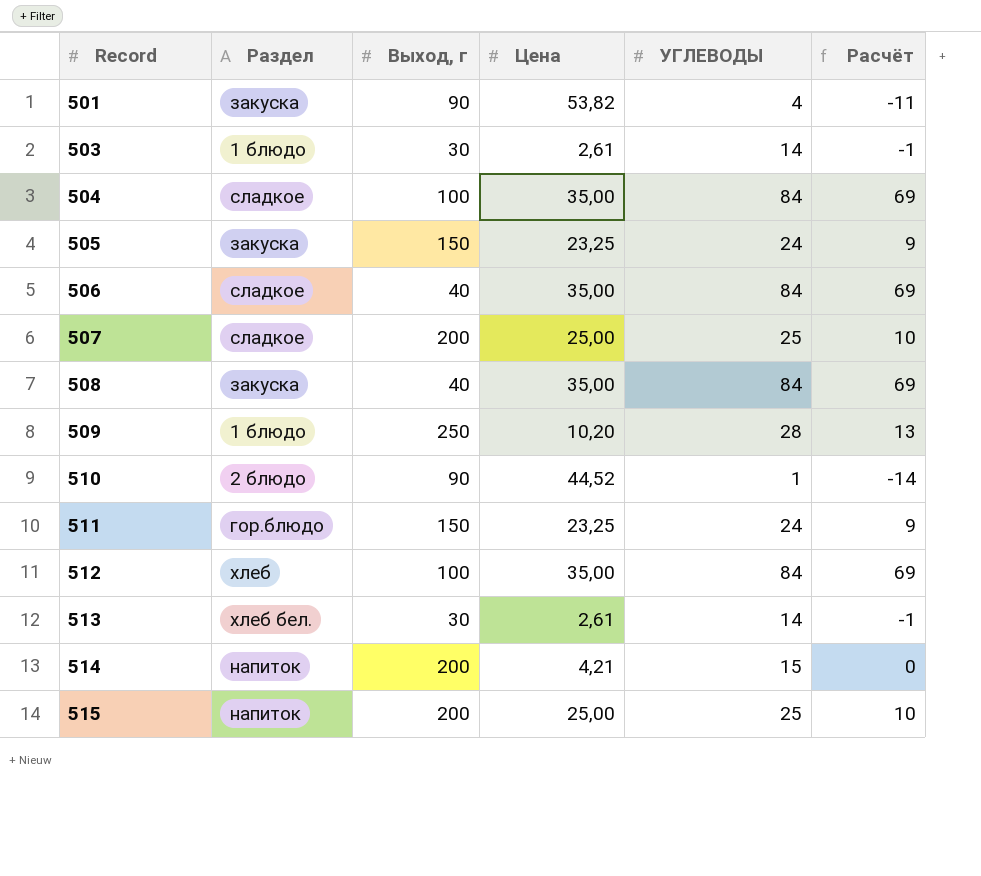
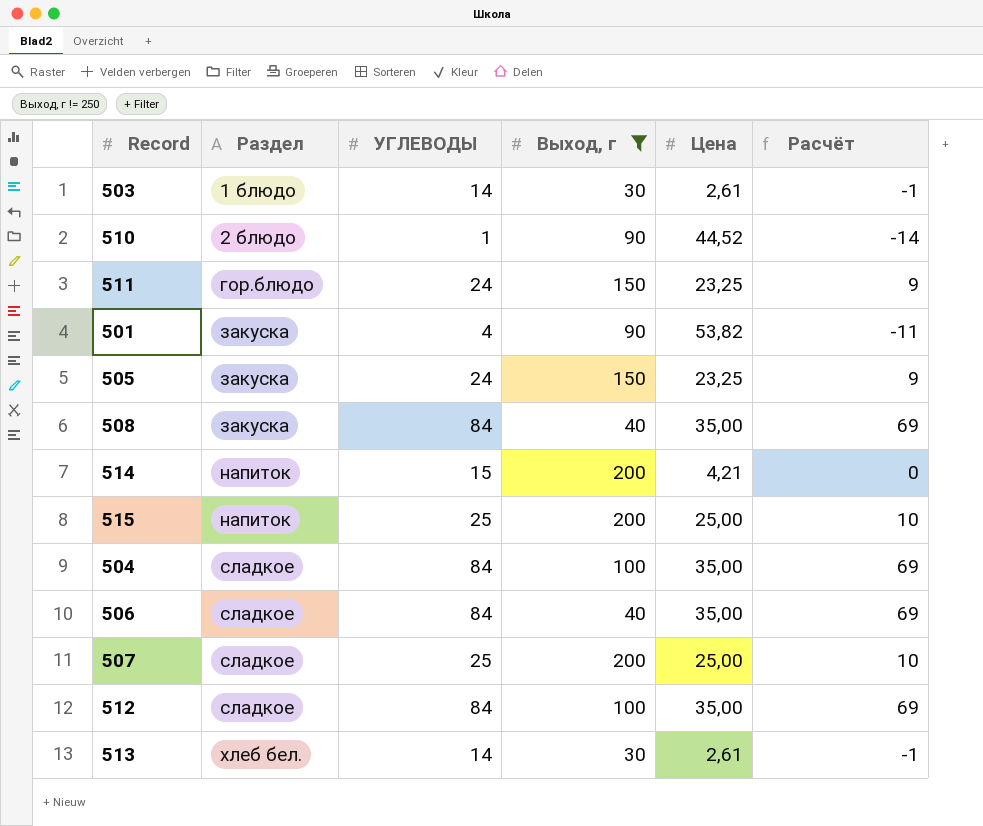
filter: none -> Выход, г != 250
row order: Record ascending -> Раздел ascending
column УГЛЕВОДЫ | position: 5 -> 3
512 | Раздел: хлеб -> сладкое

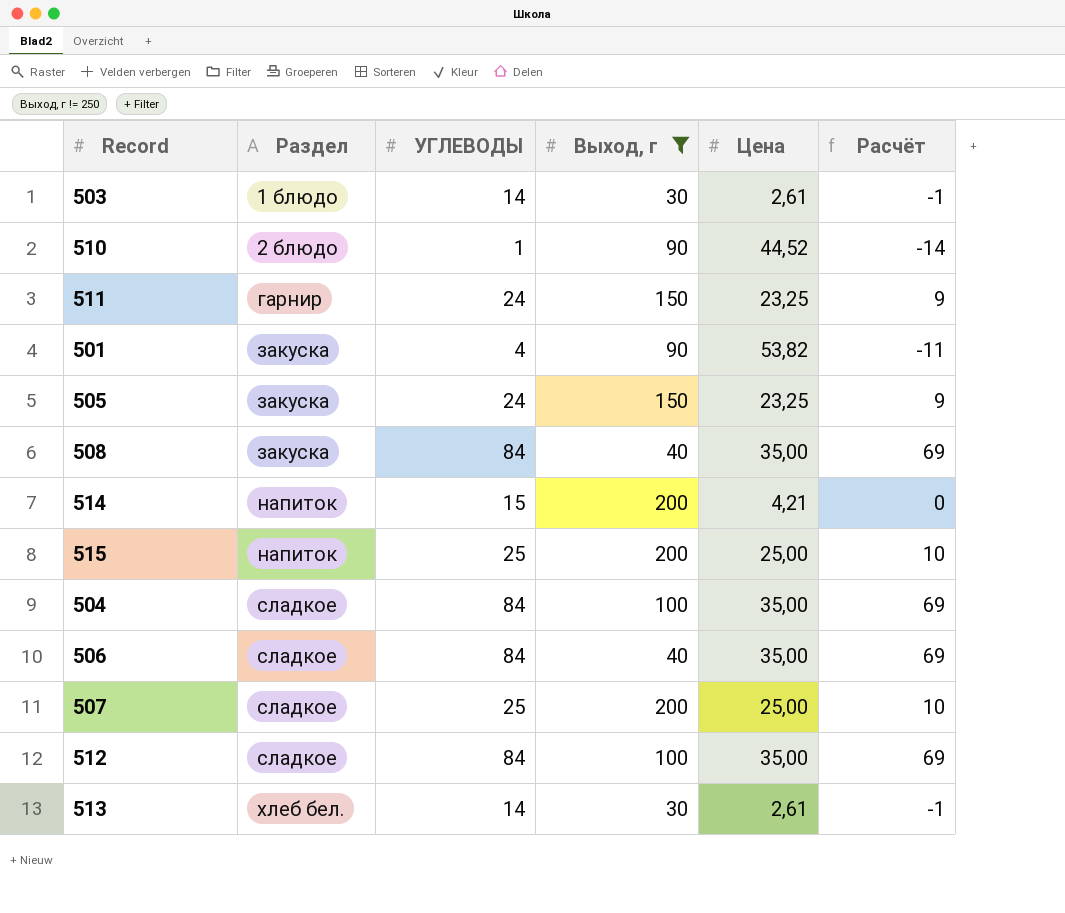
511 | Раздел: гор.блюдо -> гарнир

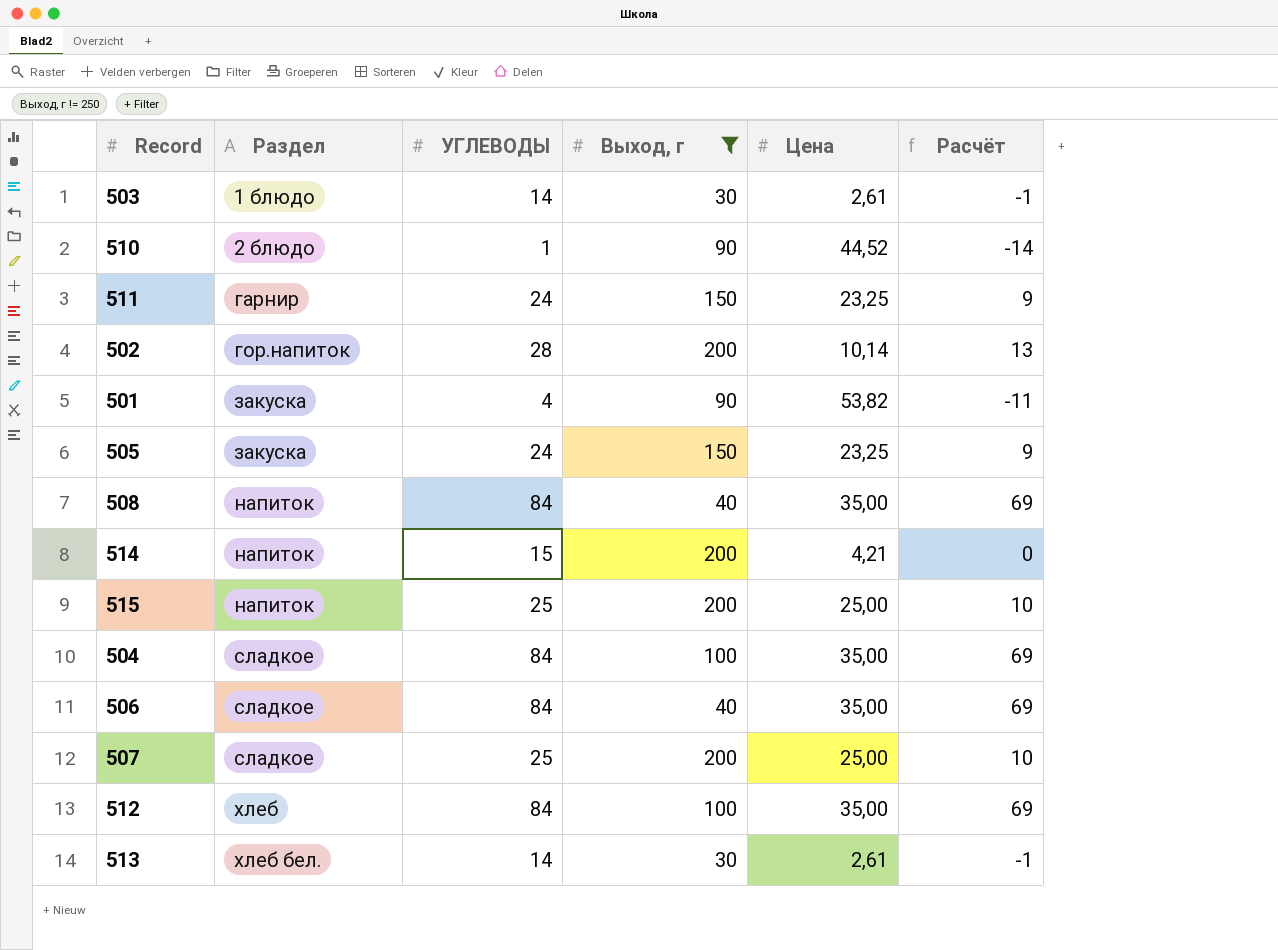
row 502: none -> гор.напиток | 28 | 200 | 10,14 | 13
508 | Раздел: закуска -> напиток
512 | Раздел: сладкое -> хлеб

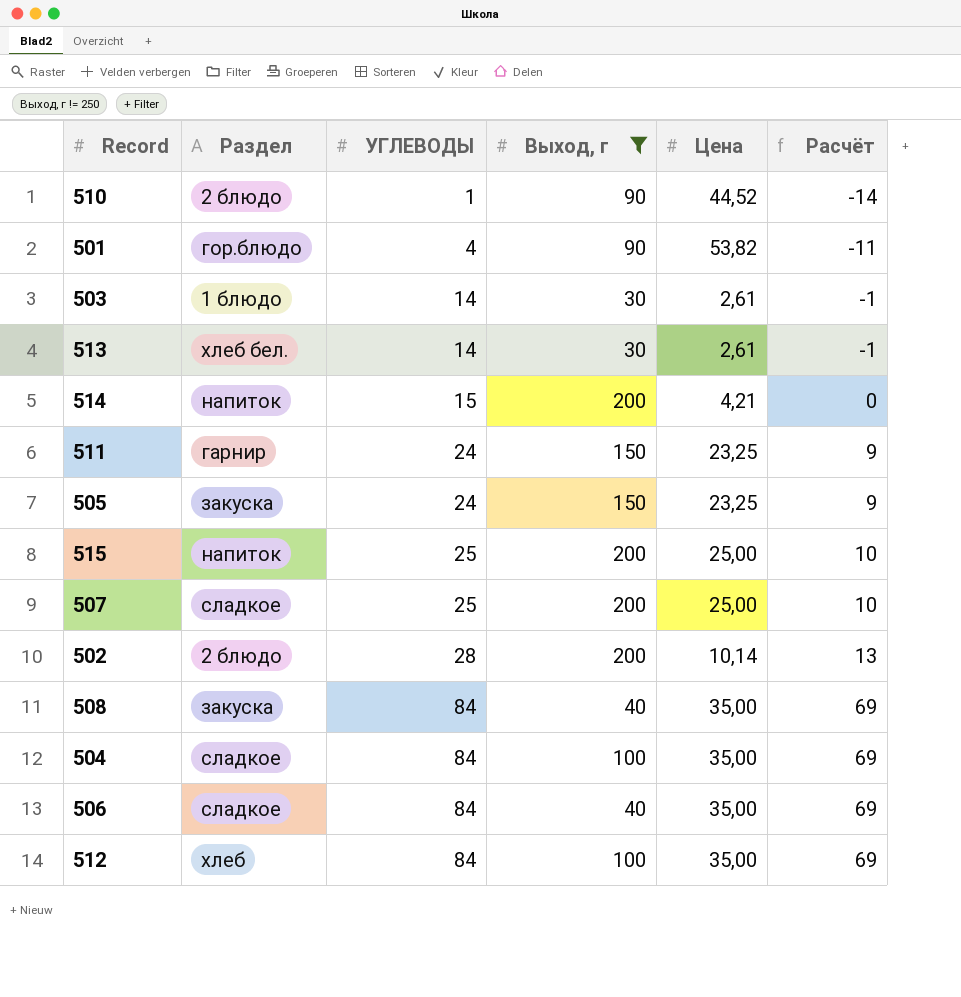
row order: Раздел ascending -> УГЛЕВОДЫ ascending
501 | Раздел: закуска -> гор.блюдо
502 | Раздел: гор.напиток -> 2 блюдо
508 | Раздел: напиток -> закуска

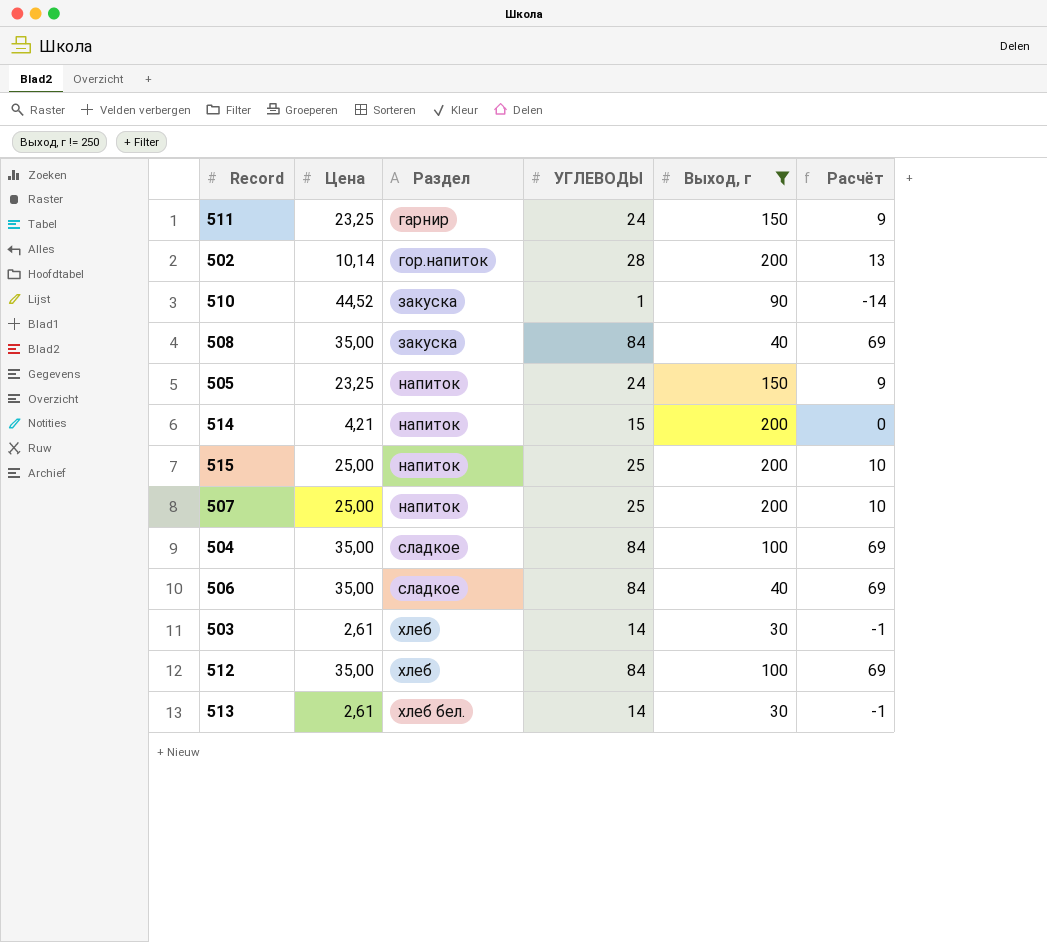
row order: УГЛЕВОДЫ ascending -> Раздел ascending
column Цена | position: 5 -> 2
row 501: гор.блюдо | 4 | 90 | 53,82 | -11 -> none
502 | Раздел: 2 блюдо -> гор.напиток
510 | Раздел: 2 блюдо -> закуска
505 | Раздел: закуска -> напиток
507 | Раздел: сладкое -> напиток
503 | Раздел: 1 блюдо -> хлеб

